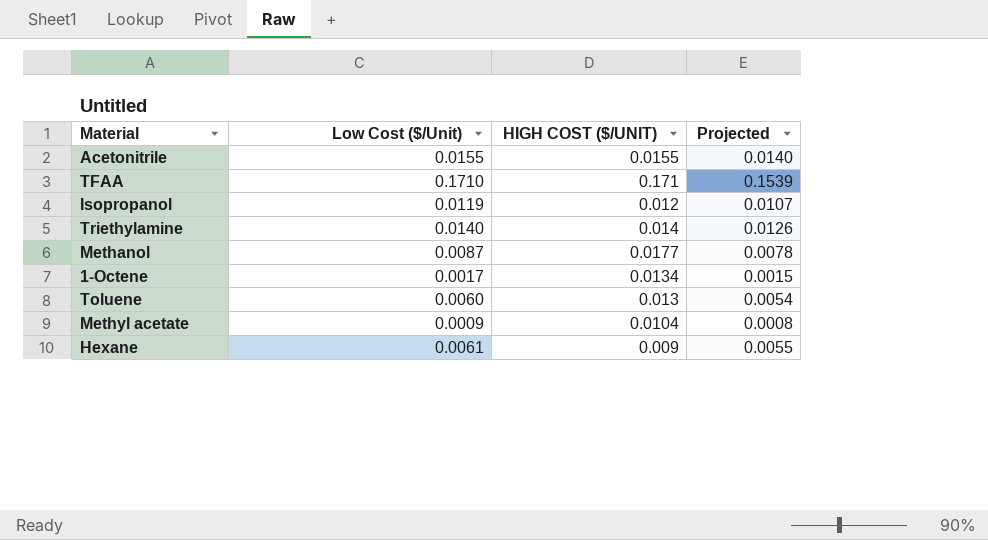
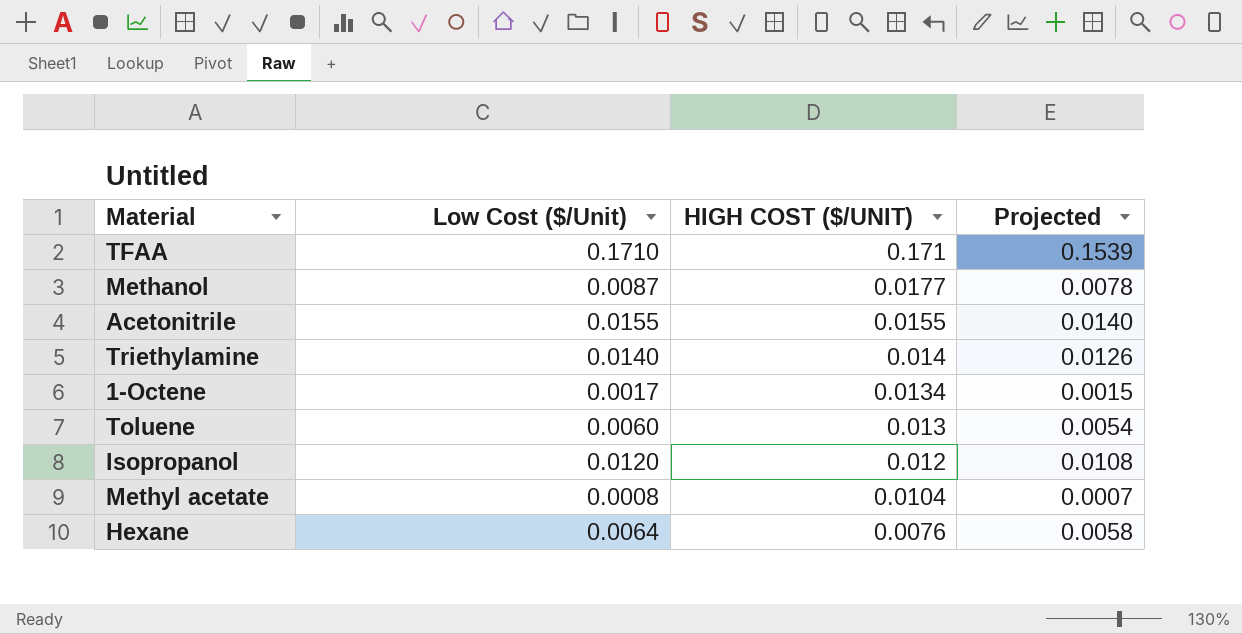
row order: none -> HIGH COST ($/UNIT) descending
Isopropanol | Low Cost ($/Unit): 0.0119 -> 0.0120
Isopropanol | Projected: 0.0107 -> 0.0108
Methyl acetate | Low Cost ($/Unit): 0.0009 -> 0.0008
Methyl acetate | Projected: 0.0008 -> 0.0007
Hexane | Low Cost ($/Unit): 0.0061 -> 0.0064
Hexane | HIGH COST ($/UNIT): 0.009 -> 0.0076
Hexane | Projected: 0.0055 -> 0.0058

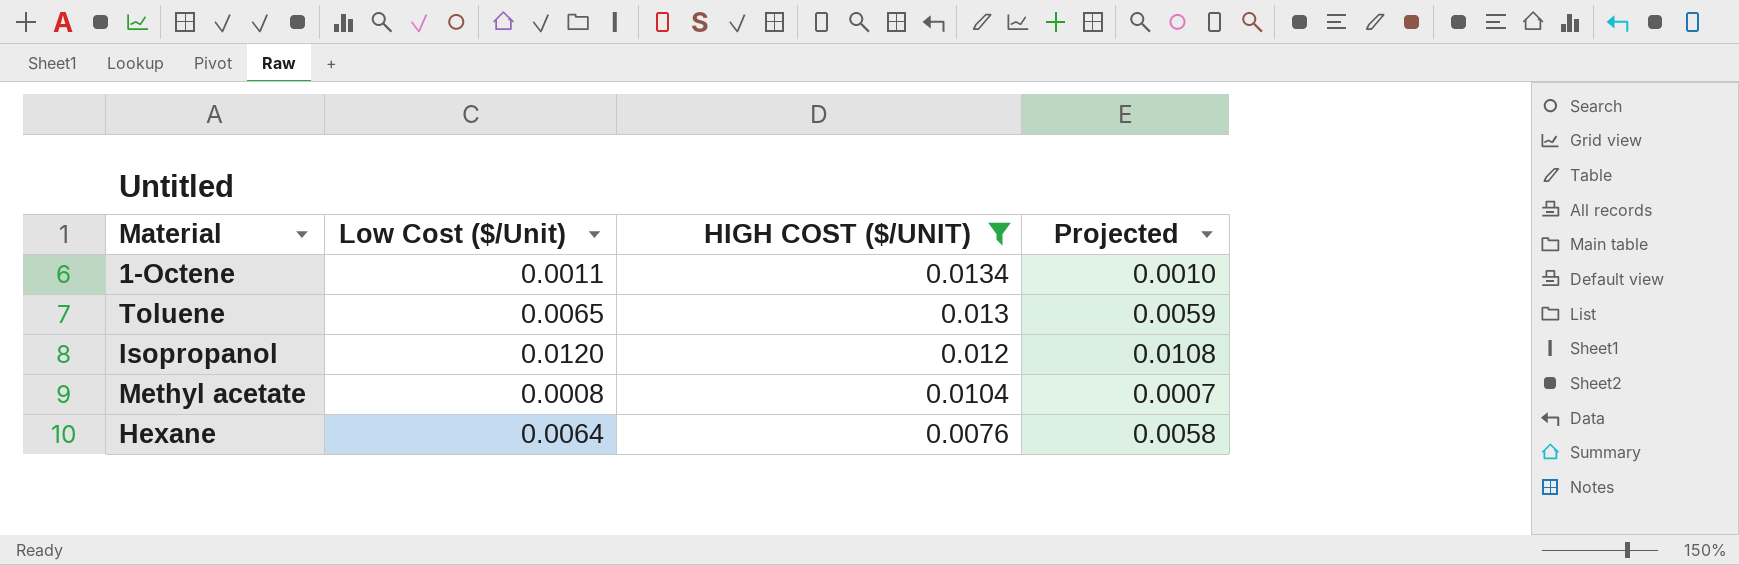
filter: none -> HIGH COST ($/UNIT) <= 0.0134
1-Octene | Low Cost ($/Unit): 0.0017 -> 0.0011
1-Octene | Projected: 0.0015 -> 0.0010
Toluene | Low Cost ($/Unit): 0.0060 -> 0.0065
Toluene | Projected: 0.0054 -> 0.0059

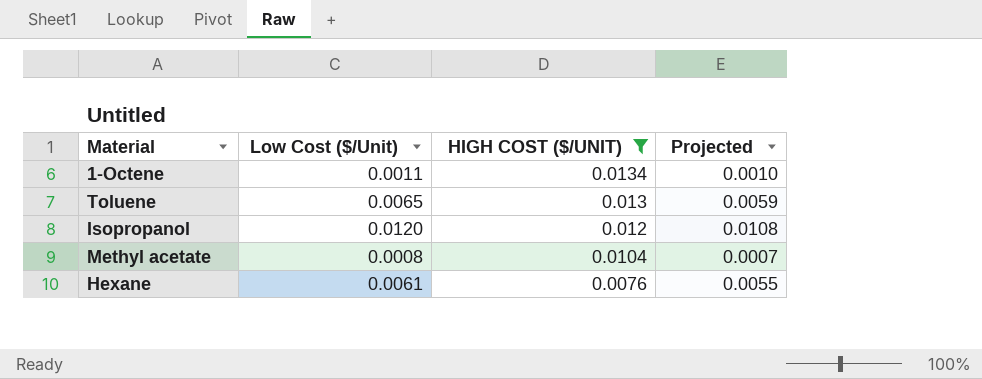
Hexane | Low Cost ($/Unit): 0.0064 -> 0.0061
Hexane | Projected: 0.0058 -> 0.0055

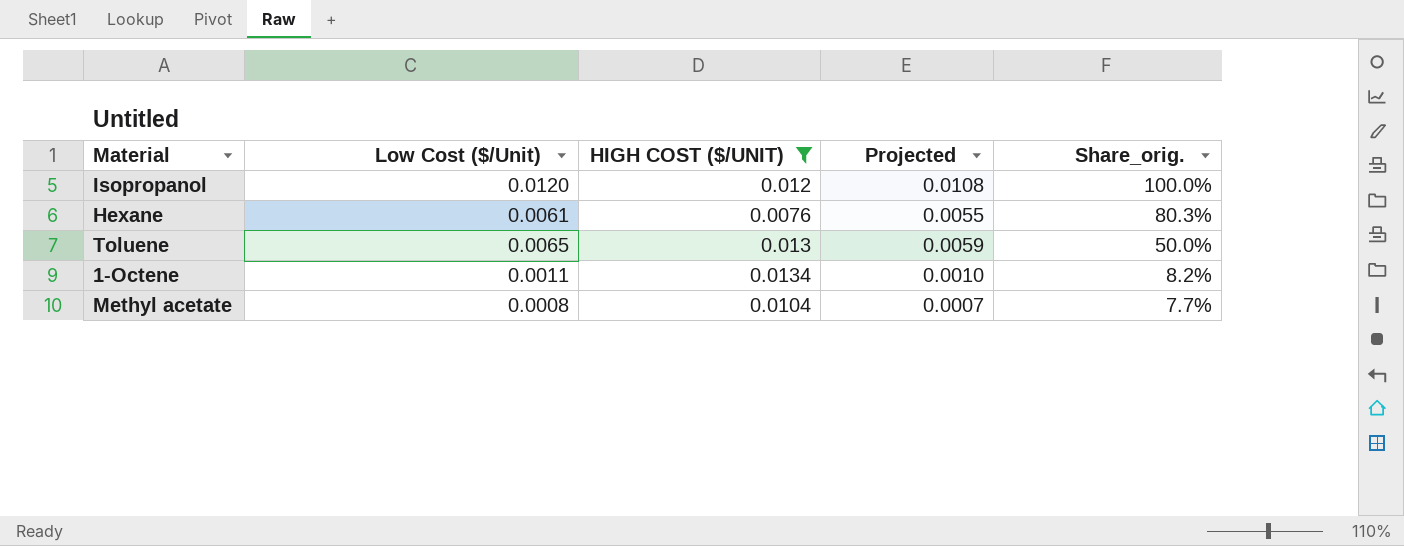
row order: HIGH COST ($/UNIT) descending -> Share_orig. descending
column Share_orig. | formula: none -> [Low Cost ($/Unit)] / [HIGH COST ($/UNIT)]

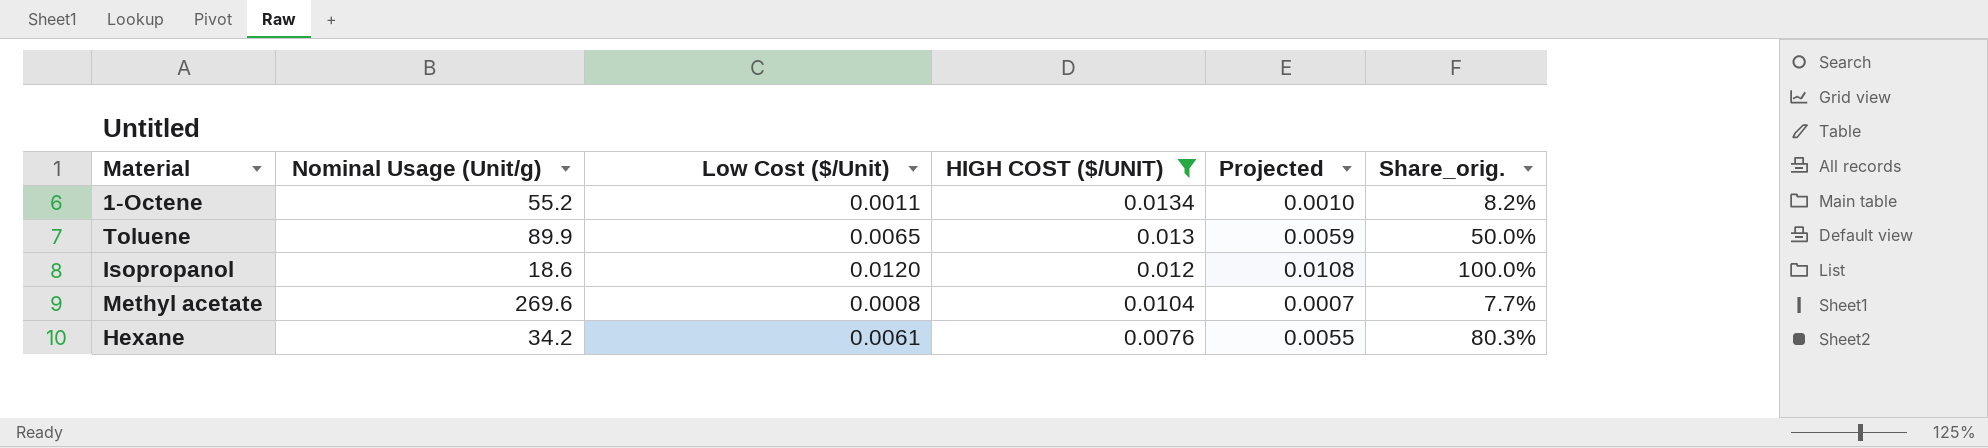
row order: Share_orig. descending -> HIGH COST ($/UNIT) descending
column Nominal Usage (Unit/g) | position: none -> 2

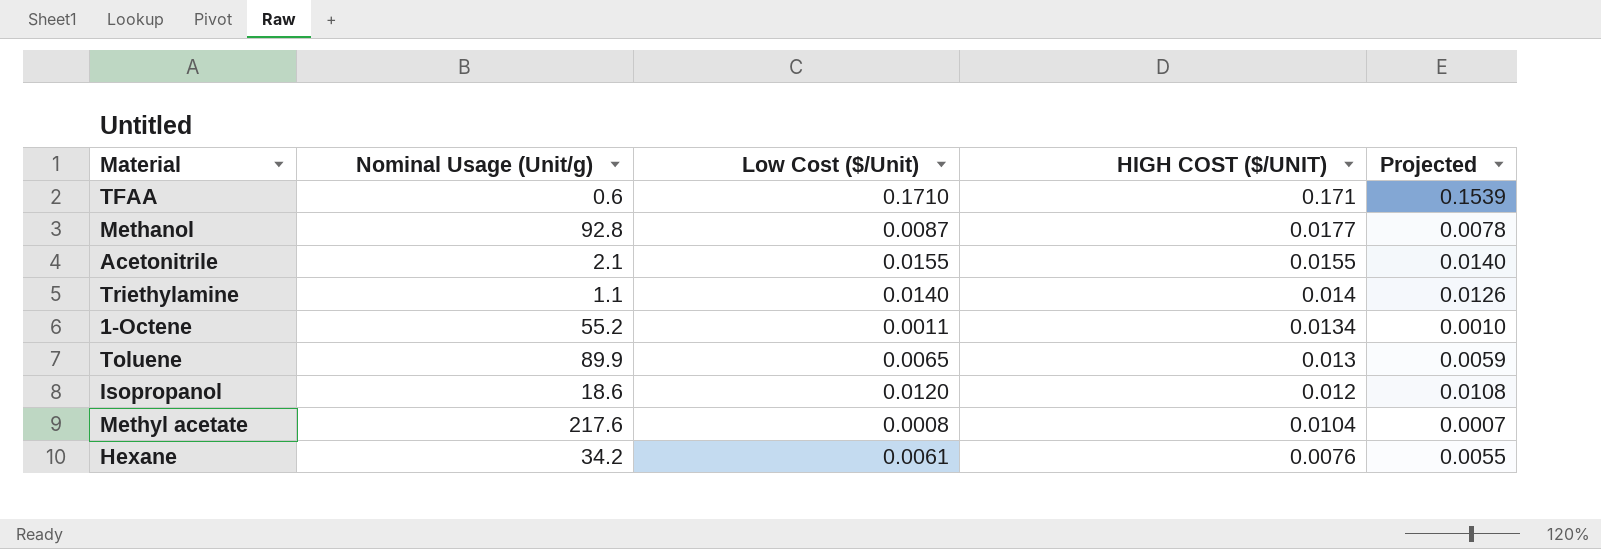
filter: HIGH COST ($/UNIT) <= 0.0134 -> none
column Share_orig. | formula: [Low Cost ($/Unit)] / [HIGH COST ($/UNIT)] -> none
Methyl acetate | Nominal Usage (Unit/g): 269.6 -> 217.6

